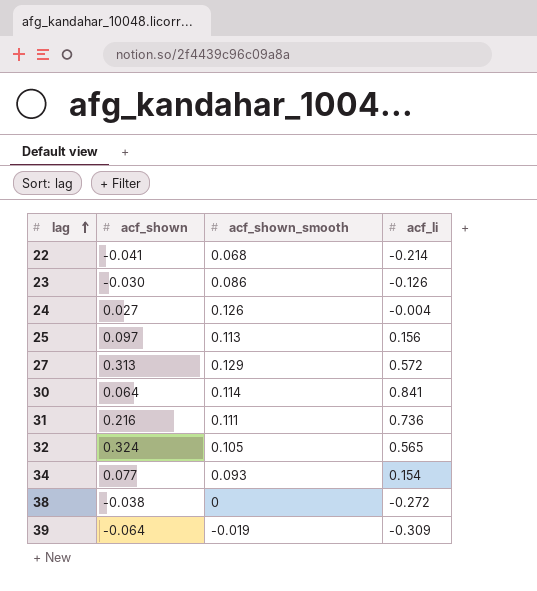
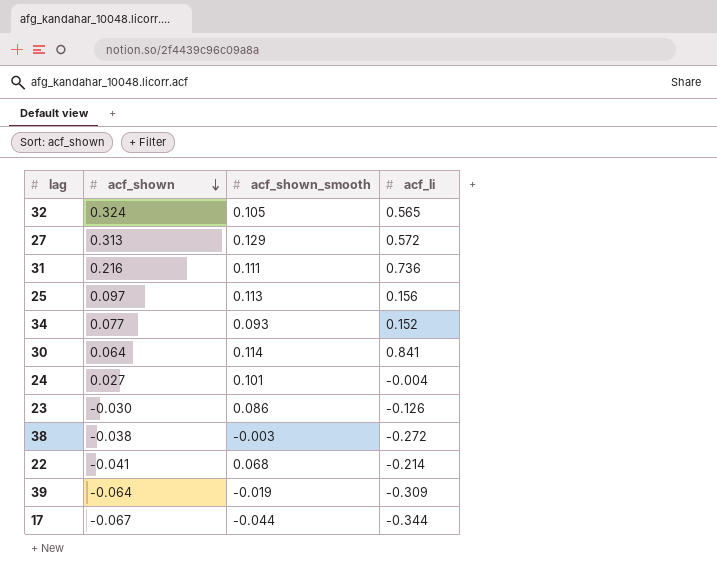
row order: lag ascending -> acf_shown descending
34 | acf_li: 0.154 -> 0.152
24 | acf_shown_smooth: 0.126 -> 0.101
38 | acf_shown_smooth: 0 -> -0.003
row 17: none -> -0.067 | -0.044 | -0.344

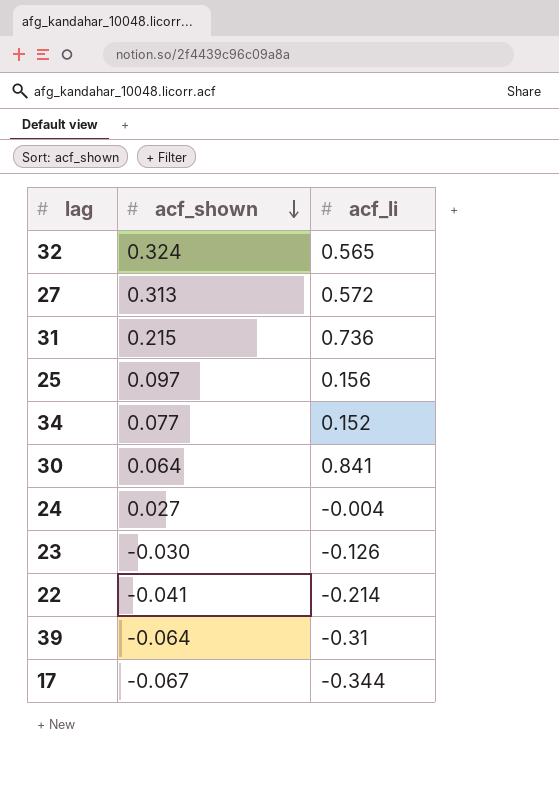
column acf_shown_smooth | position: 3 -> none
row 38: -0.038 | -0.003 | -0.272 -> none
31 | acf_shown: 0.216 -> 0.215
39 | acf_li: -0.309 -> -0.31

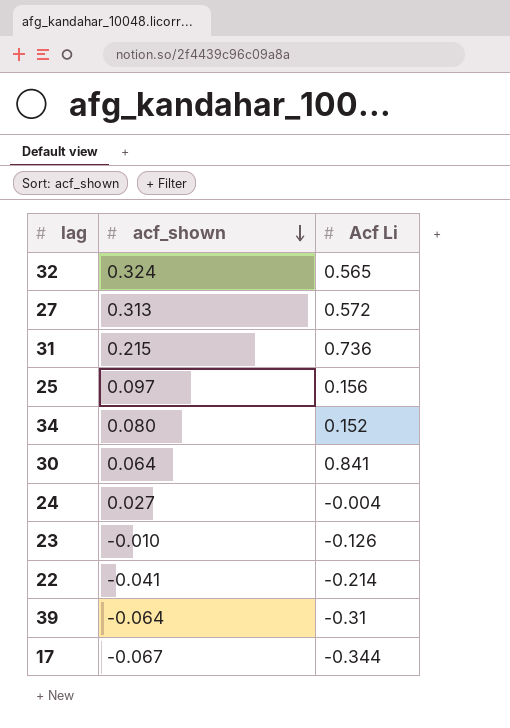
column name: acf_li -> Acf Li
34 | acf_shown: 0.077 -> 0.080
23 | acf_shown: -0.030 -> -0.010

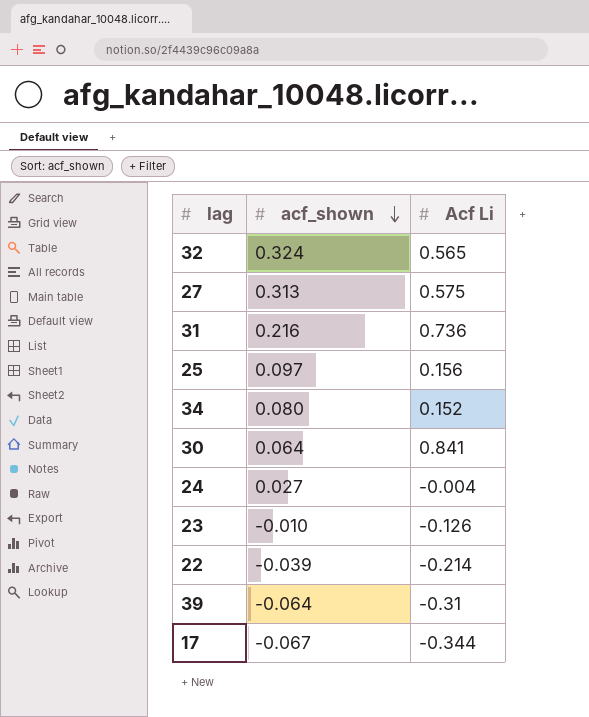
27 | Acf Li: 0.572 -> 0.575
31 | acf_shown: 0.215 -> 0.216
22 | acf_shown: -0.041 -> -0.039

